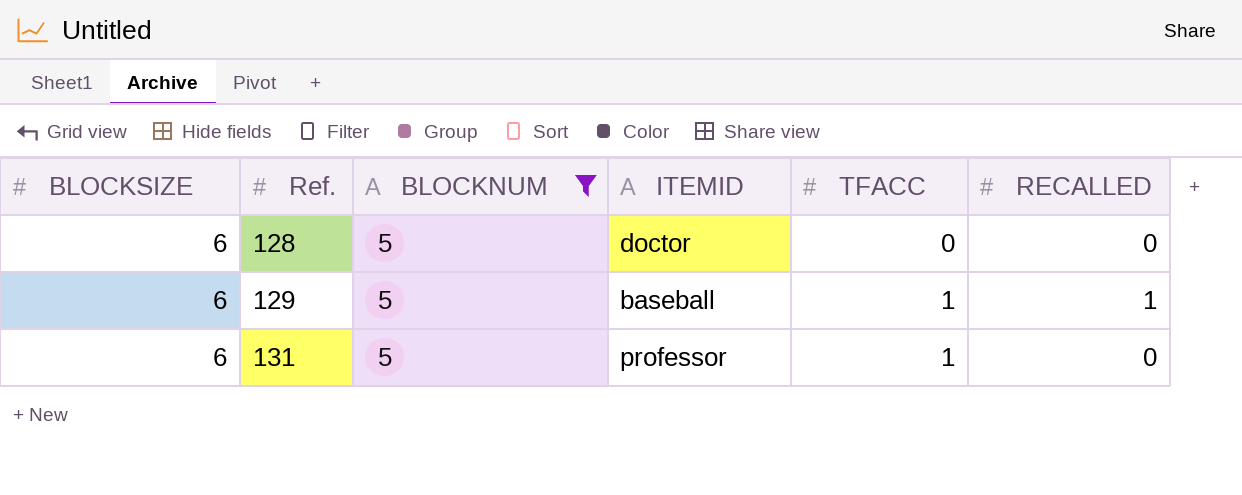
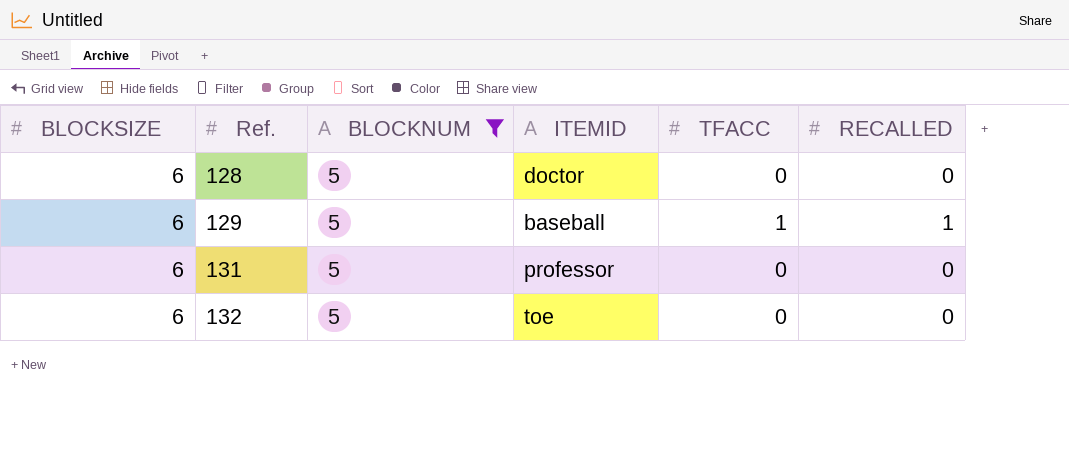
131 | TFACC: 1 -> 0
row 132: none -> 6 | 5 | toe | 0 | 0

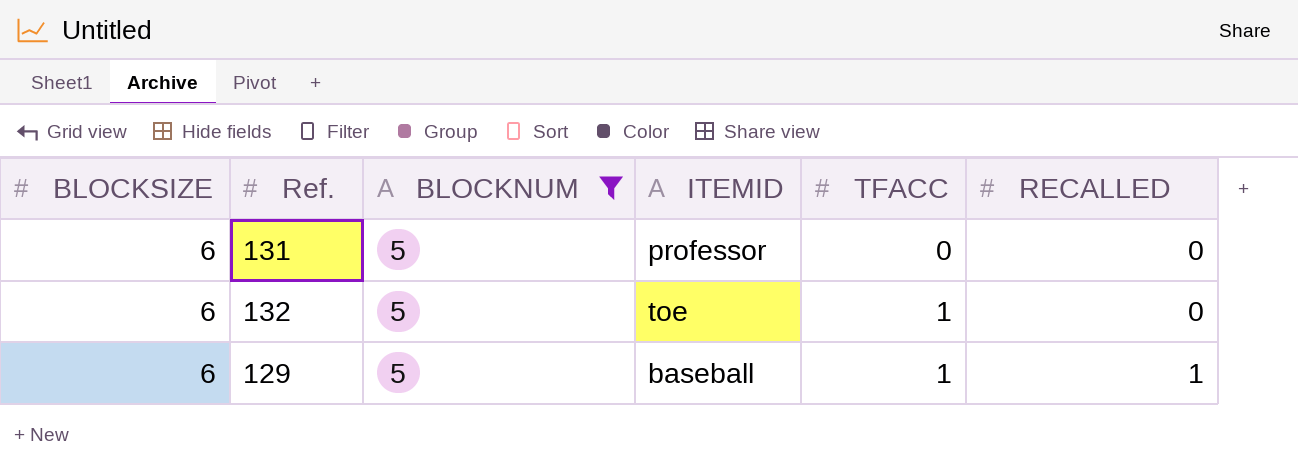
row order: Ref. ascending -> TFACC ascending
row 128: 6 | 5 | doctor | 0 | 0 -> none
132 | TFACC: 0 -> 1

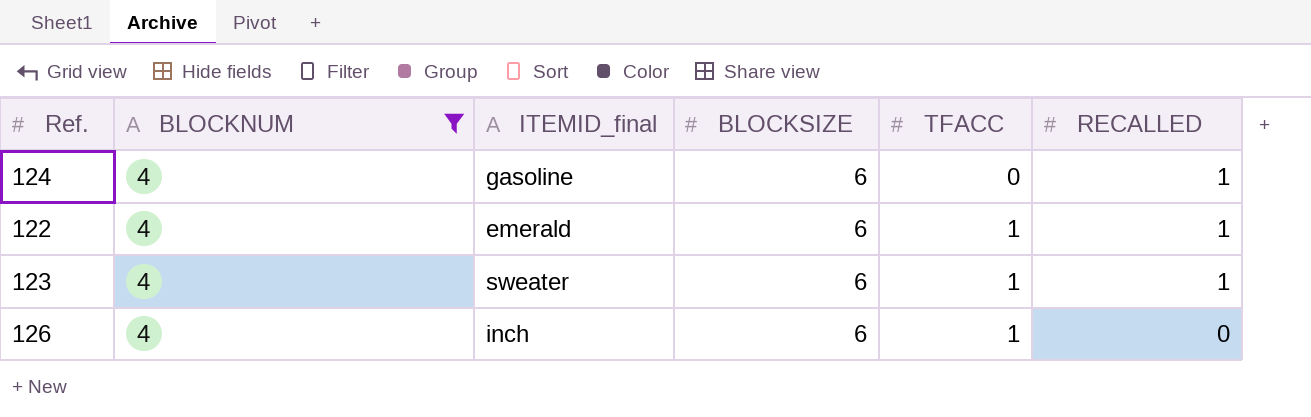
filter: BLOCKNUM = 5 -> BLOCKNUM = 4
column name: ITEMID -> ITEMID_final
column BLOCKSIZE | position: 1 -> 4

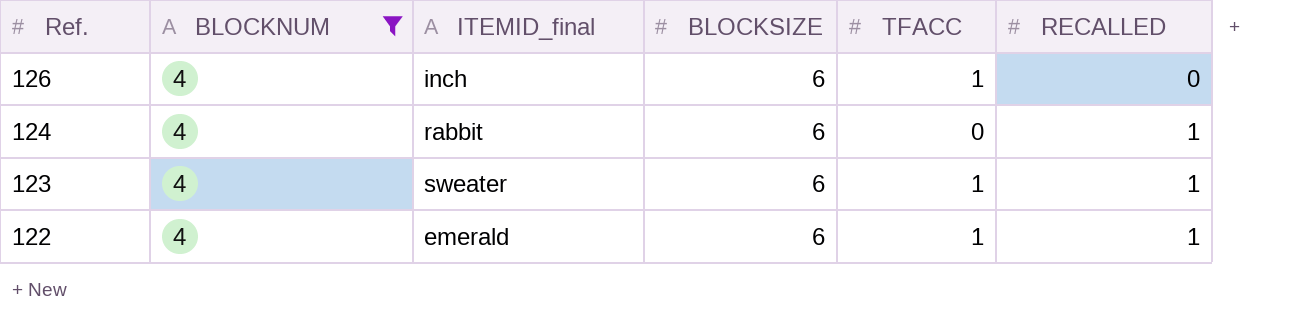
row order: TFACC ascending -> Ref. descending
124 | ITEMID_final: gasoline -> rabbit

